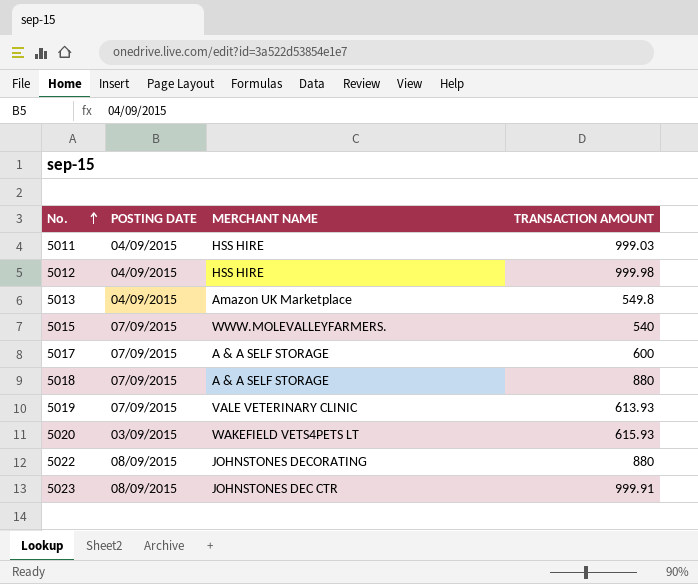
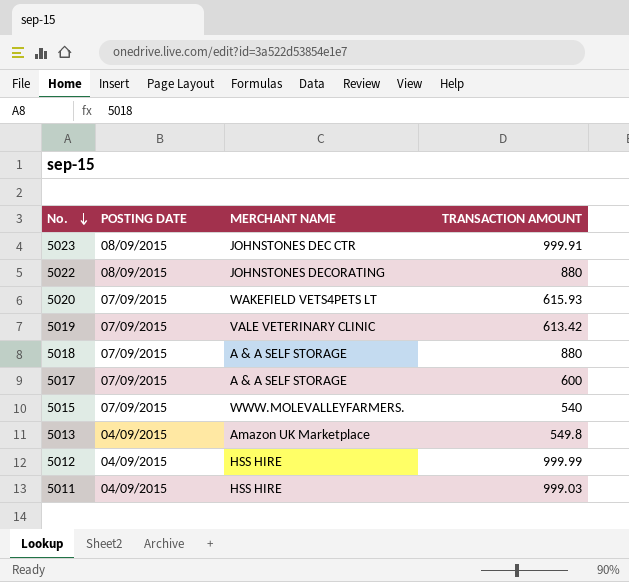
row order: No. ascending -> No. descending
5020 | POSTING DATE: 03/09/2015 -> 07/09/2015
5019 | TRANSACTION AMOUNT: 613.93 -> 613.42
5012 | TRANSACTION AMOUNT: 999.98 -> 999.99

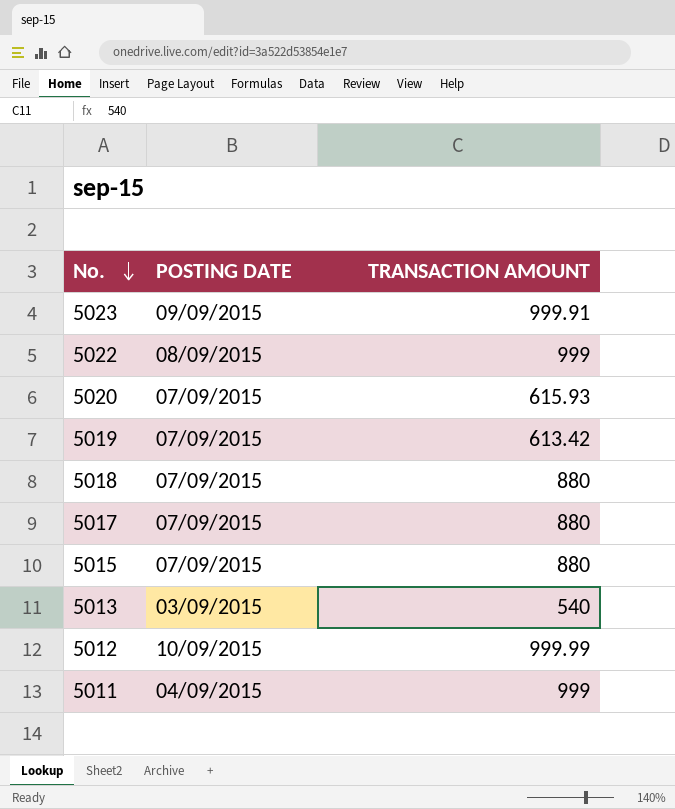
column MERCHANT NAME | position: 3 -> none
5023 | POSTING DATE: 08/09/2015 -> 09/09/2015
5022 | TRANSACTION AMOUNT: 880 -> 999
5017 | TRANSACTION AMOUNT: 600 -> 880
5015 | TRANSACTION AMOUNT: 540 -> 880
5013 | POSTING DATE: 04/09/2015 -> 03/09/2015
5013 | TRANSACTION AMOUNT: 549.8 -> 540
5012 | POSTING DATE: 04/09/2015 -> 10/09/2015
5011 | TRANSACTION AMOUNT: 999.03 -> 999

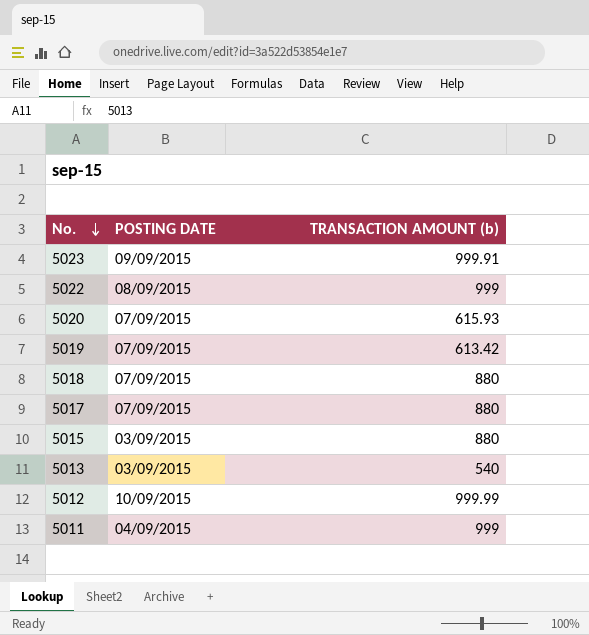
column name: TRANSACTION AMOUNT -> TRANSACTION AMOUNT (b)
5015 | POSTING DATE: 07/09/2015 -> 03/09/2015

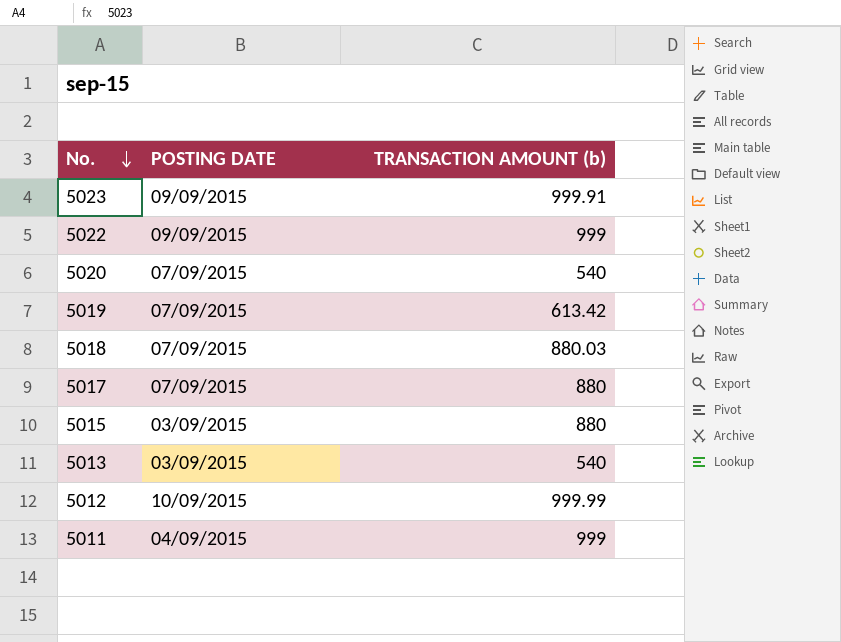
5022 | POSTING DATE: 08/09/2015 -> 09/09/2015
5020 | TRANSACTION AMOUNT (b): 615.93 -> 540
5018 | TRANSACTION AMOUNT (b): 880 -> 880.03

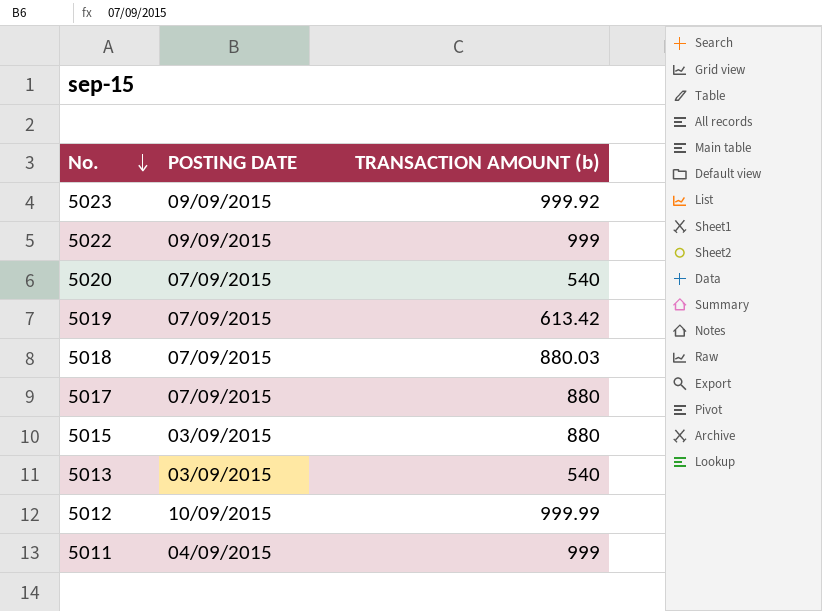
5023 | TRANSACTION AMOUNT (b): 999.91 -> 999.92

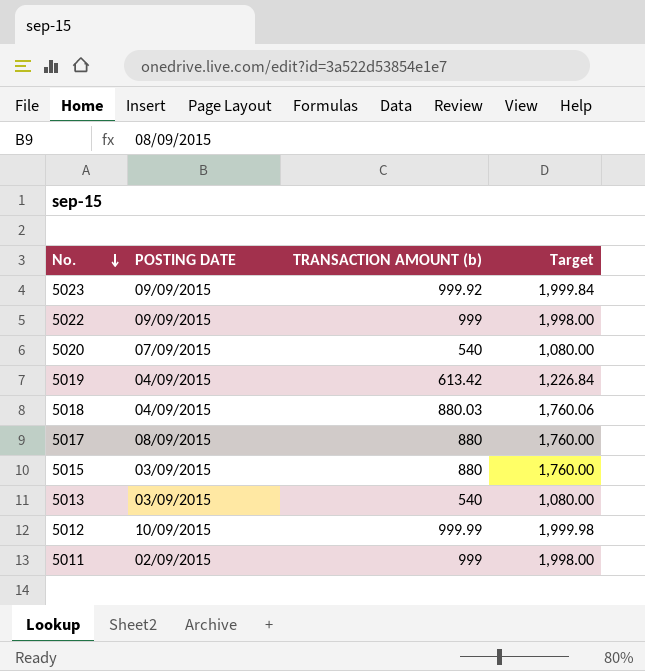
column Target | formula: none -> [TRANSACTION AMOUNT (b)] * 2
5019 | POSTING DATE: 07/09/2015 -> 04/09/2015
5018 | POSTING DATE: 07/09/2015 -> 04/09/2015
5017 | POSTING DATE: 07/09/2015 -> 08/09/2015
5011 | POSTING DATE: 04/09/2015 -> 02/09/2015

